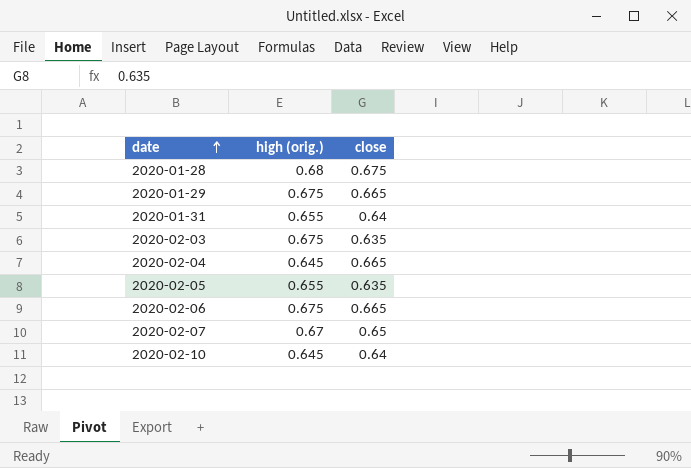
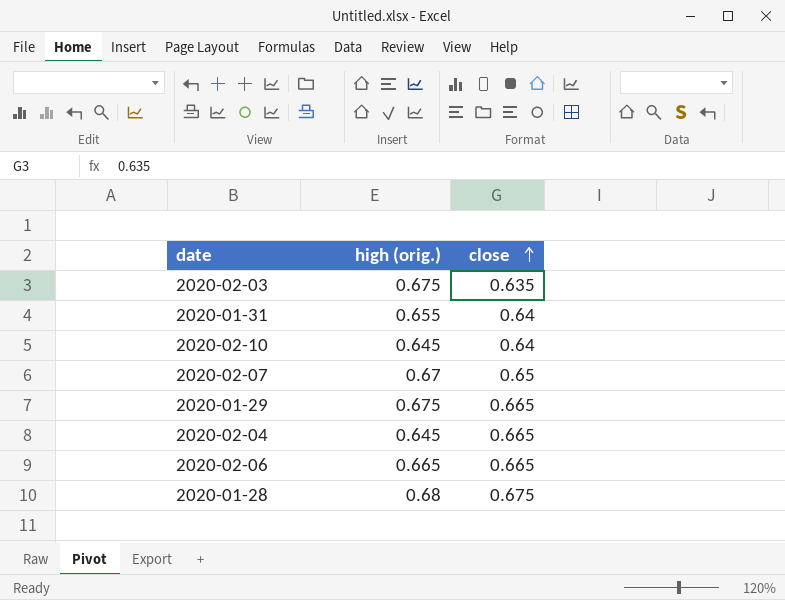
row order: date ascending -> close ascending
row 2020-02-05: 0.655 | 0.635 -> none
2020-02-06 | high (orig.): 0.675 -> 0.665

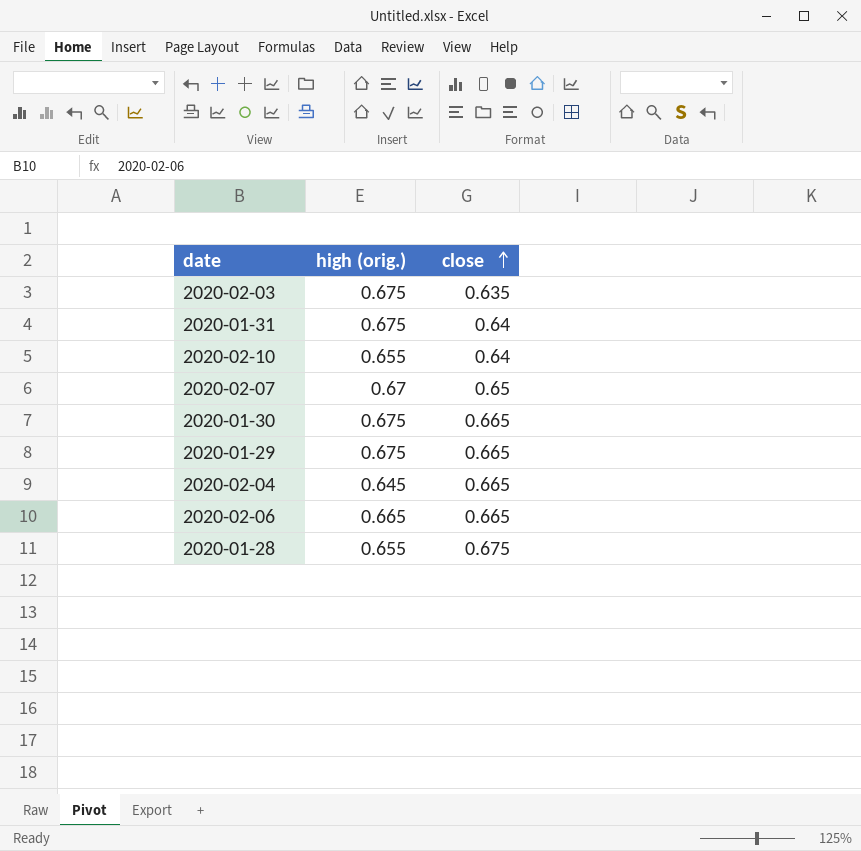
2020-01-31 | high (orig.): 0.655 -> 0.675
2020-02-10 | high (orig.): 0.645 -> 0.655
row 2020-01-30: none -> 0.675 | 0.665
2020-01-28 | high (orig.): 0.68 -> 0.655

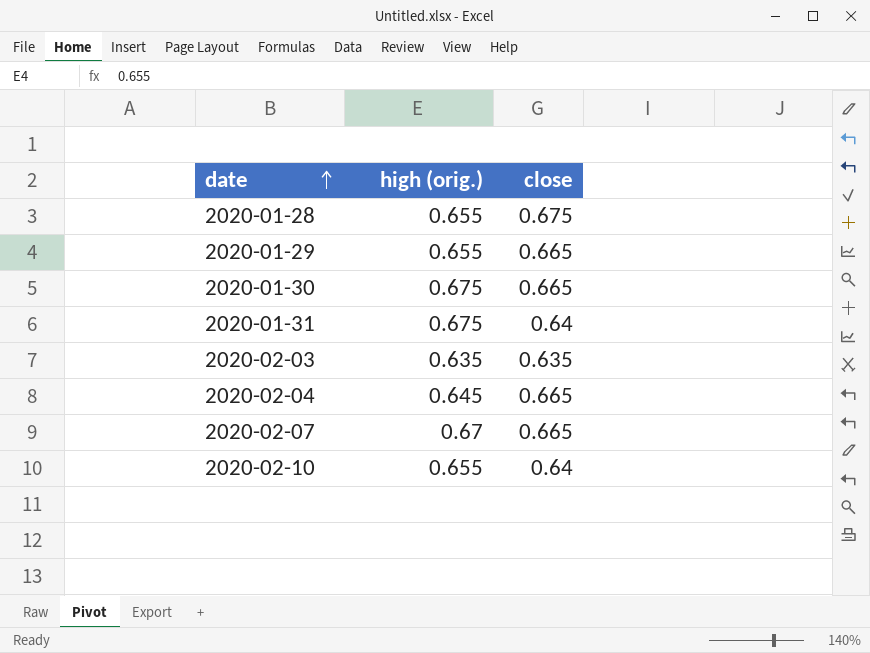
row order: close ascending -> date ascending
row 2020-02-06: 0.665 | 0.665 -> none
2020-01-29 | high (orig.): 0.675 -> 0.655
2020-02-03 | high (orig.): 0.675 -> 0.635
2020-02-07 | close: 0.65 -> 0.665

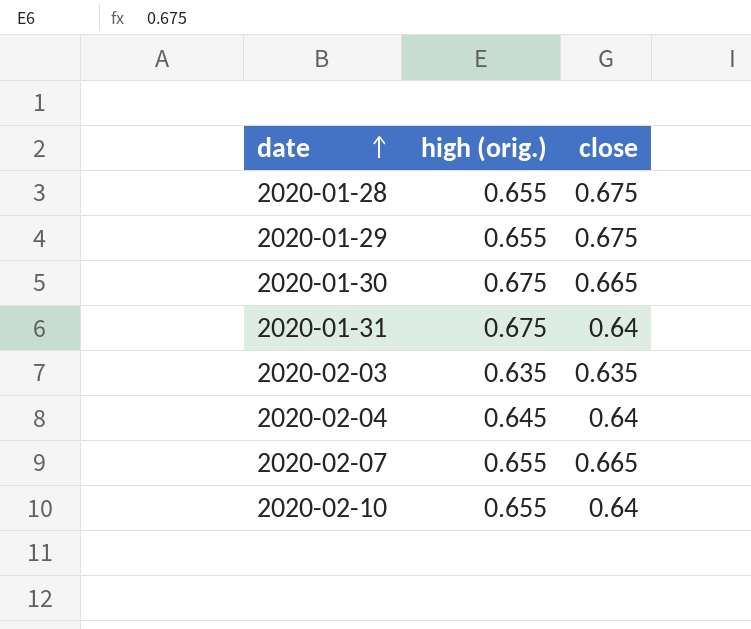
2020-01-29 | close: 0.665 -> 0.675
2020-02-04 | close: 0.665 -> 0.64
2020-02-07 | high (orig.): 0.67 -> 0.655

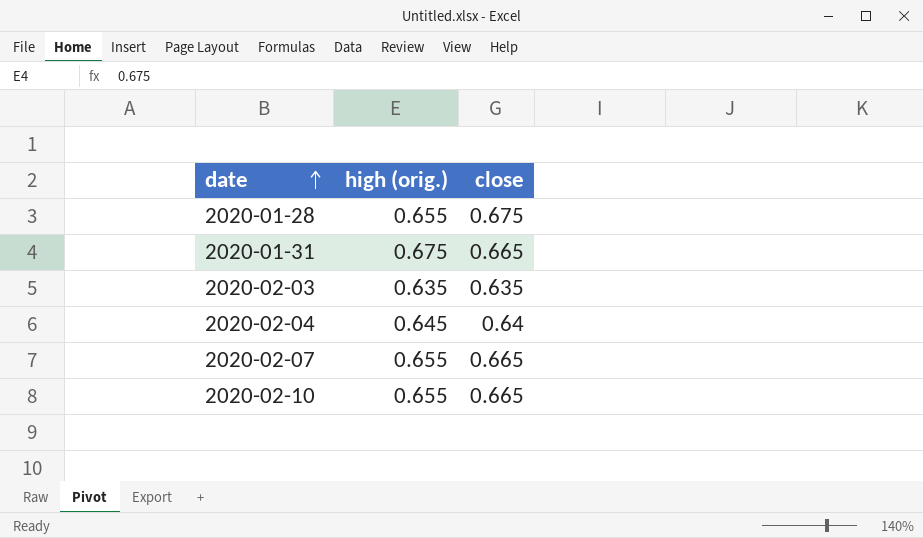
row 2020-01-29: 0.655 | 0.675 -> none
row 2020-01-30: 0.675 | 0.665 -> none
2020-01-31 | close: 0.64 -> 0.665
2020-02-10 | close: 0.64 -> 0.665

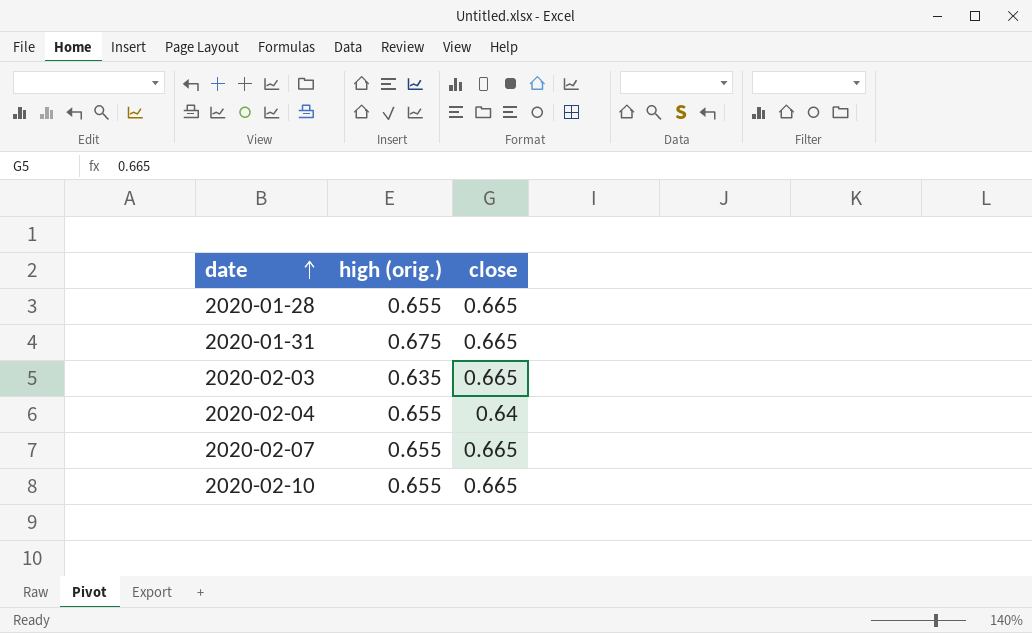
2020-01-28 | close: 0.675 -> 0.665
2020-02-03 | close: 0.635 -> 0.665
2020-02-04 | high (orig.): 0.645 -> 0.655

